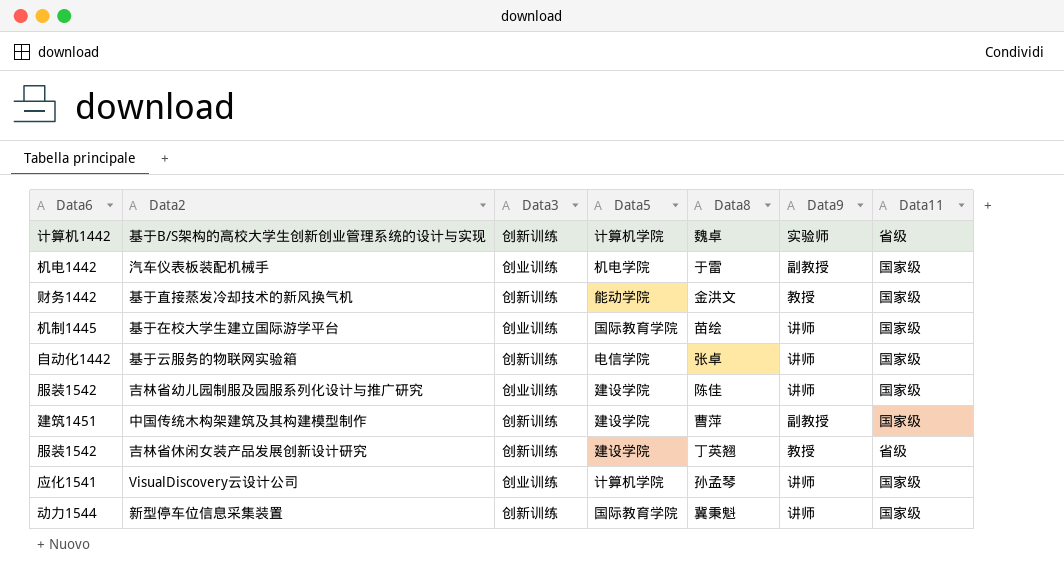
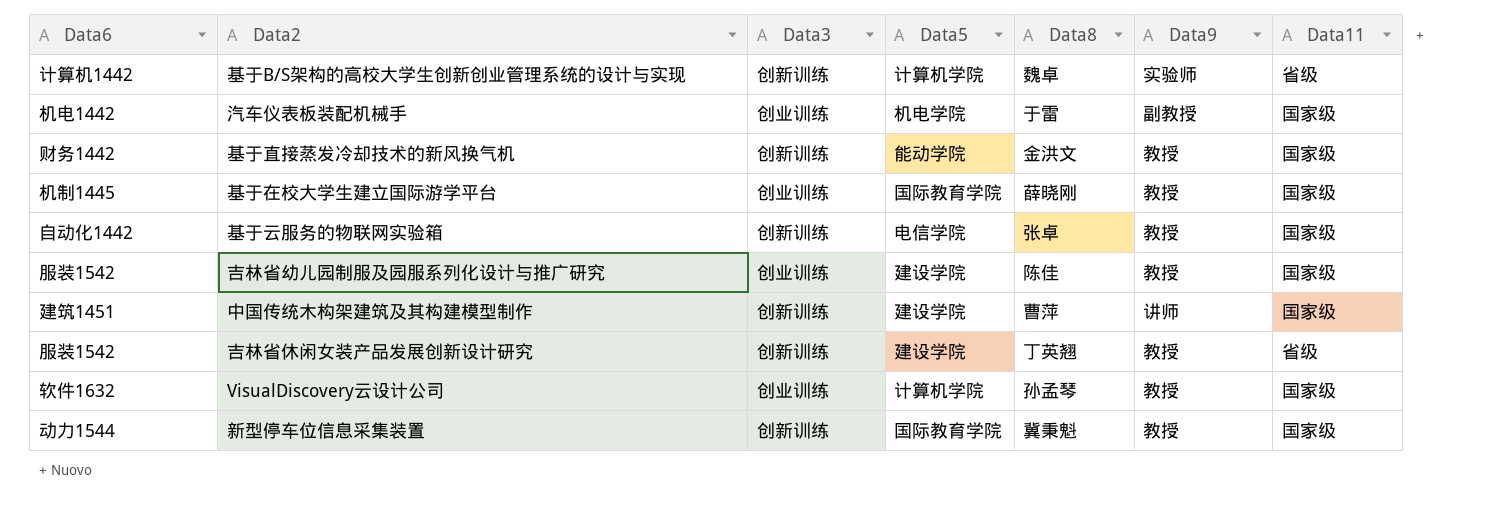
基于在校大学生建立国际游学平台 | Data8: 苗绘 -> 薛晓刚
基于在校大学生建立国际游学平台 | Data9: 讲师 -> 教授
基于云服务的物联网实验箱 | Data9: 讲师 -> 教授
吉林省幼儿园制服及园服系列化设计与推广研究 | Data9: 讲师 -> 教授
中国传统木构架建筑及其构建模型制作 | Data9: 副教授 -> 讲师
VisualDiscovery云设计公司 | Data6: 应化1541 -> 软件1632
VisualDiscovery云设计公司 | Data9: 讲师 -> 教授
新型停车位信息采集装置 | Data9: 讲师 -> 教授

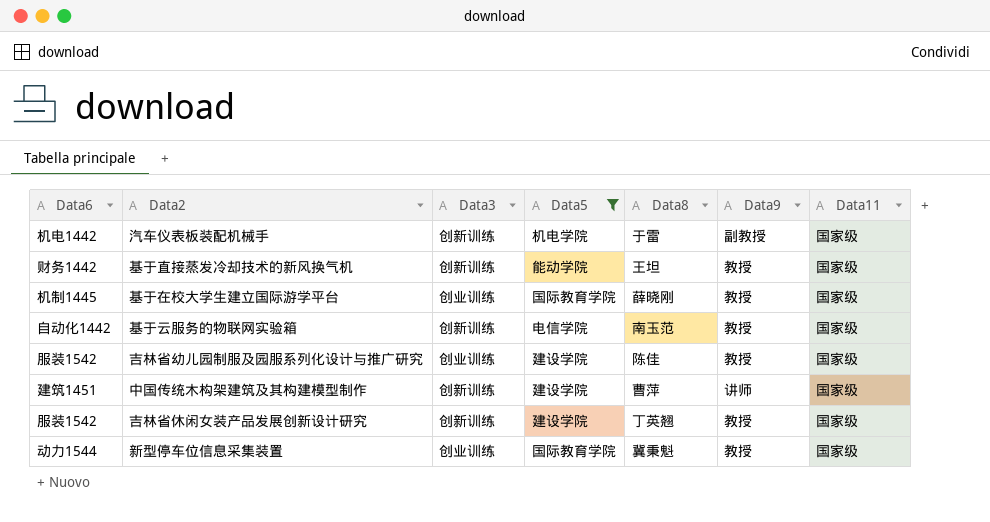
filter: none -> Data5 != 计算机学院
汽车仪表板装配机械手 | Data3: 创业训练 -> 创新训练
基于直接蒸发冷却技术的新风换气机 | Data8: 金洪文 -> 王坦
基于云服务的物联网实验箱 | Data8: 张卓 -> 南玉范
吉林省休闲女装产品发展创新设计研究 | Data11: 省级 -> 国家级
新型停车位信息采集装置 | Data3: 创新训练 -> 创业训练

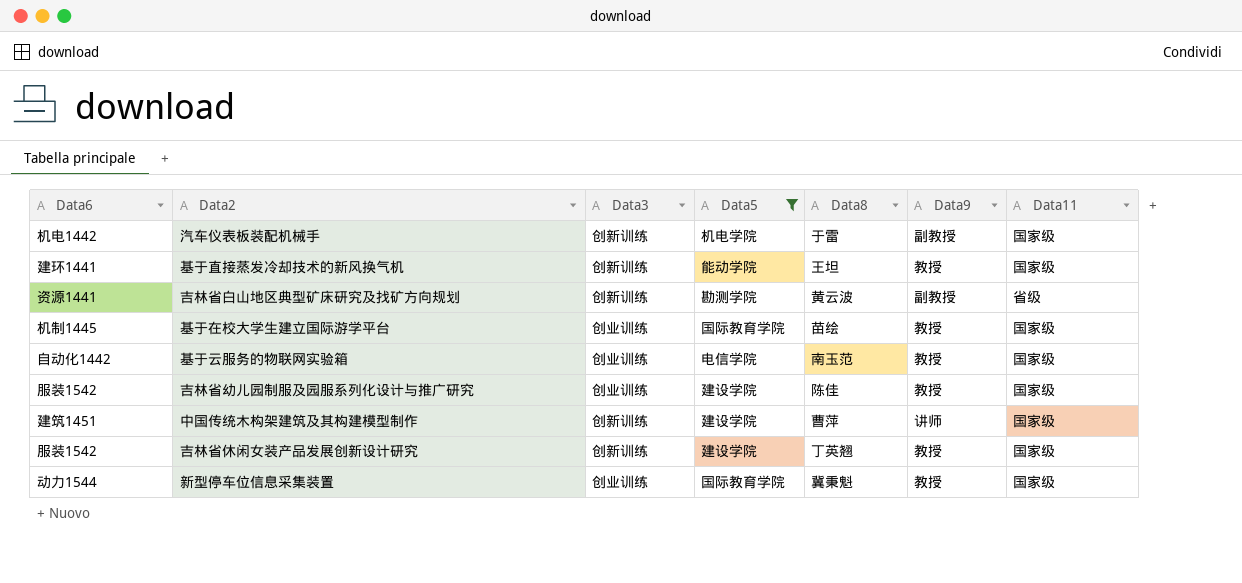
基于直接蒸发冷却技术的新风换气机 | Data6: 财务1442 -> 建环1441
row 吉林省白山地区典型矿床研究及找矿方向规划: none -> 资源1441 | 创新训练 | 勘测学院 | 黄云波 | 副教授 | 省级
基于在校大学生建立国际游学平台 | Data8: 薛晓刚 -> 苗绘
基于云服务的物联网实验箱 | Data3: 创新训练 -> 创业训练

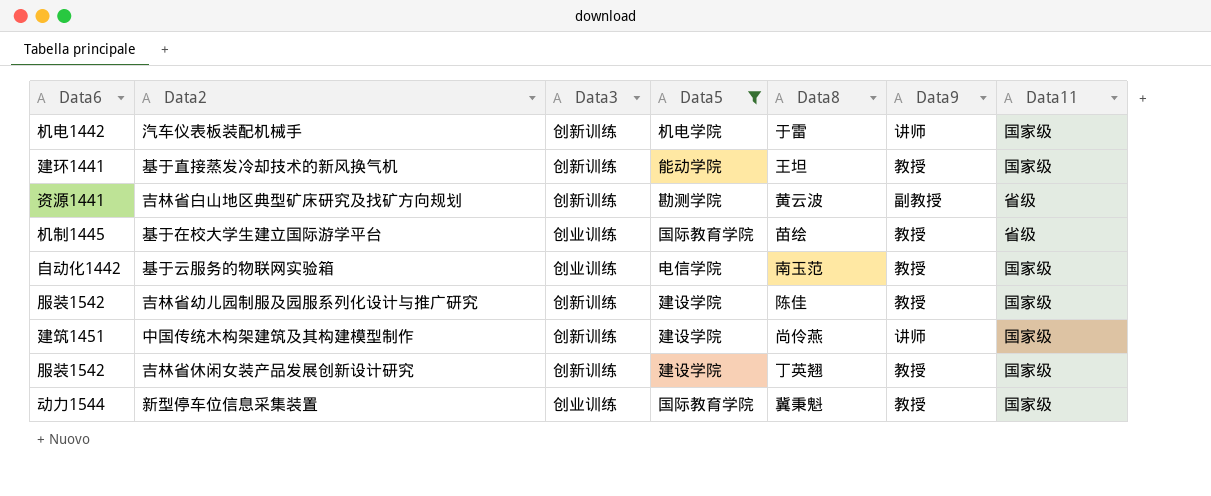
汽车仪表板装配机械手 | Data9: 副教授 -> 讲师
基于在校大学生建立国际游学平台 | Data11: 国家级 -> 省级
吉林省幼儿园制服及园服系列化设计与推广研究 | Data3: 创业训练 -> 创新训练
中国传统木构架建筑及其构建模型制作 | Data8: 曹萍 -> 尚伶燕

